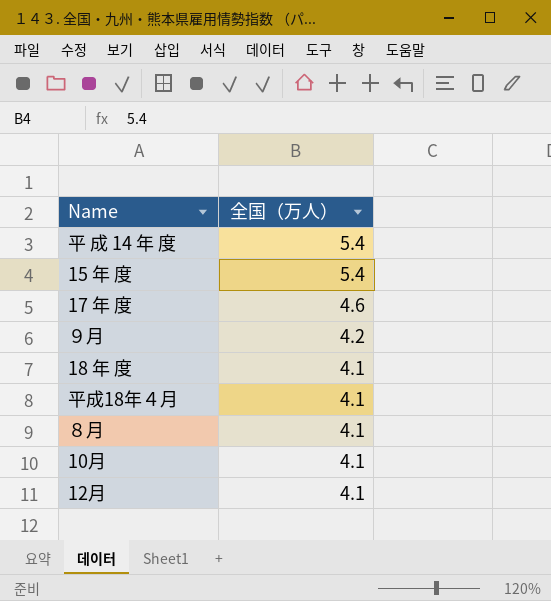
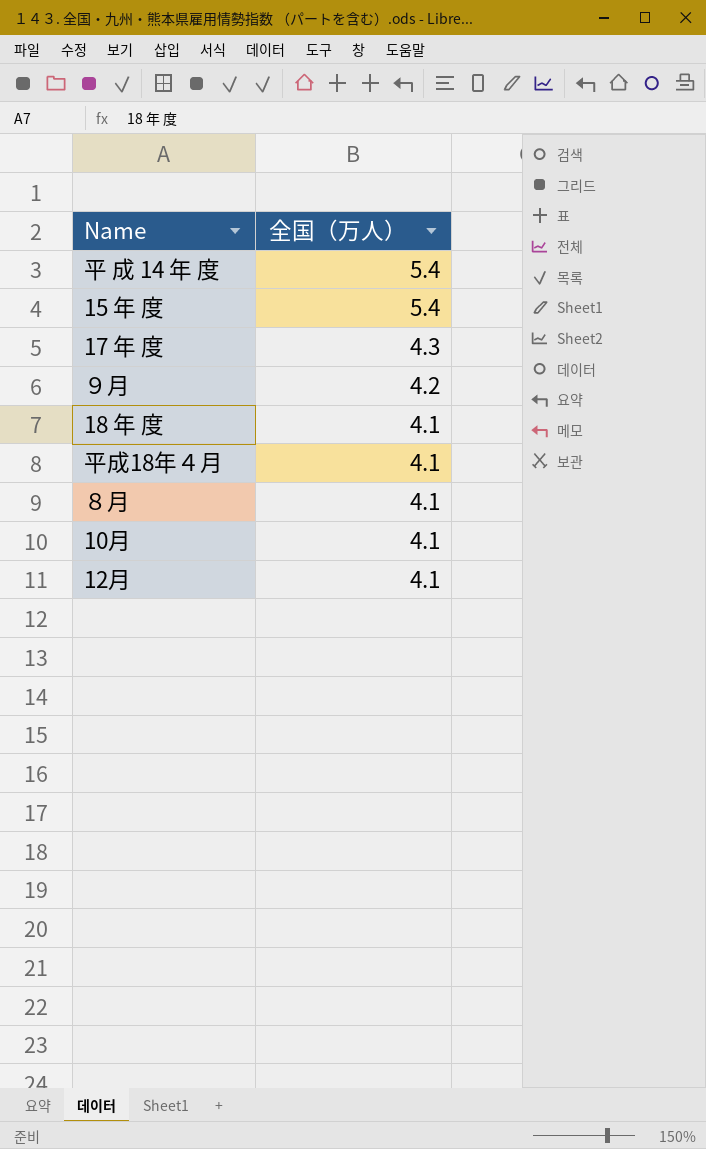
17 年 度 | 全国（万人）: 4.6 -> 4.3

